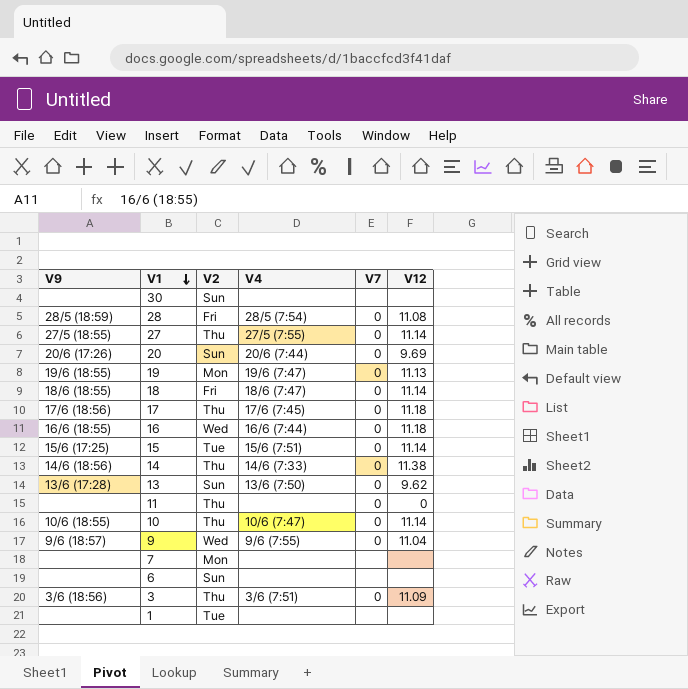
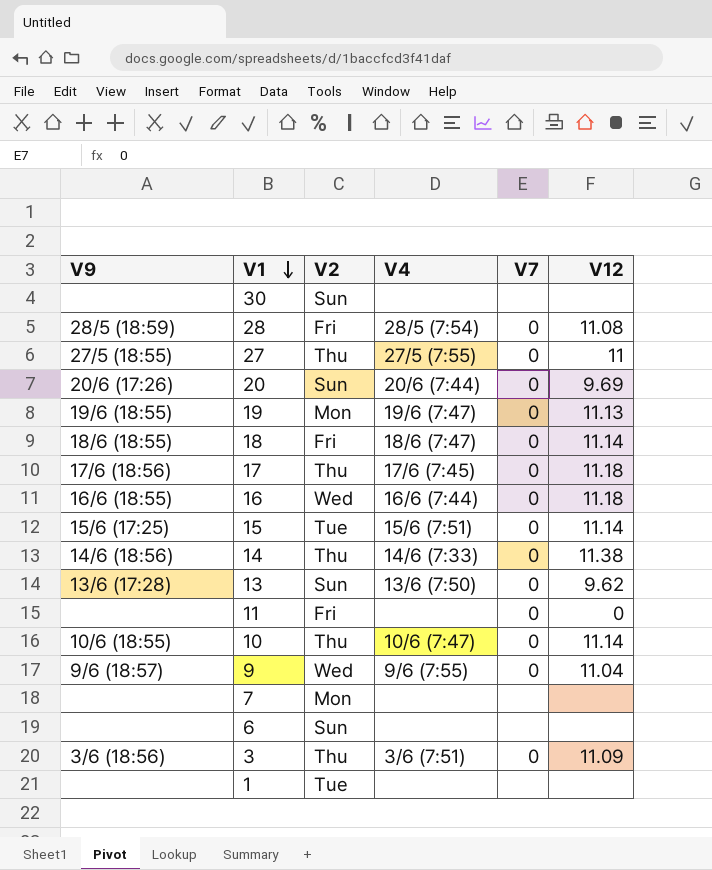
27 | V12: 11.14 -> 11
11 | V2: Thu -> Fri

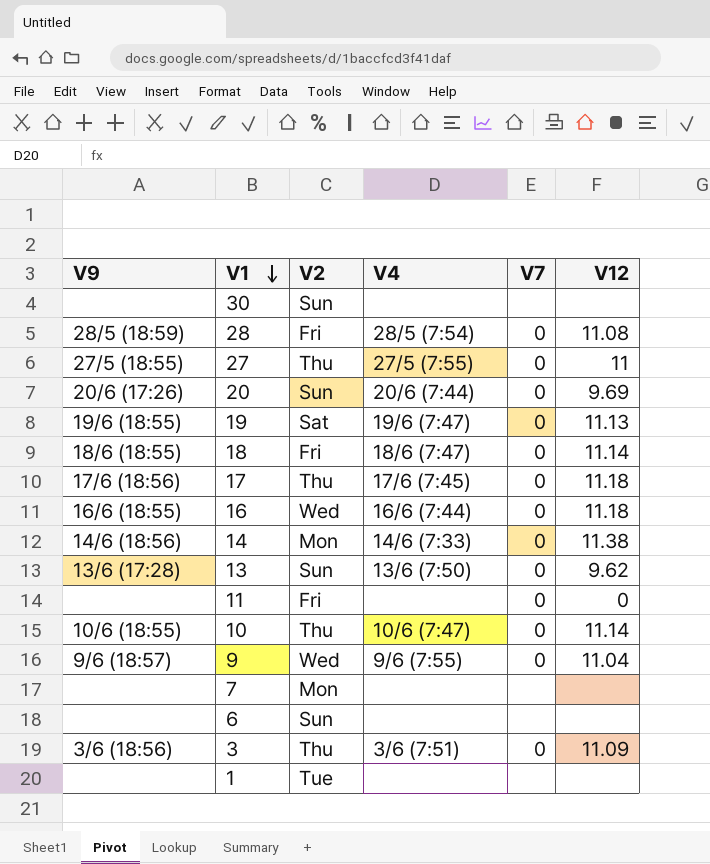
row 15: 15/6 (17:25) | Tue | 15/6 (7:51) | 0 | 11.14 -> none
19 | V2: Mon -> Sat
14 | V2: Thu -> Mon

